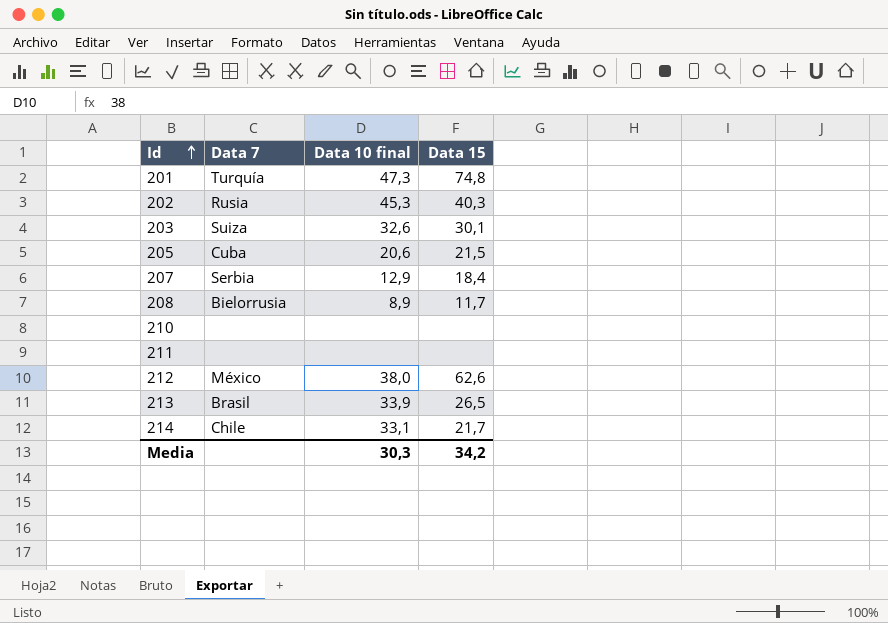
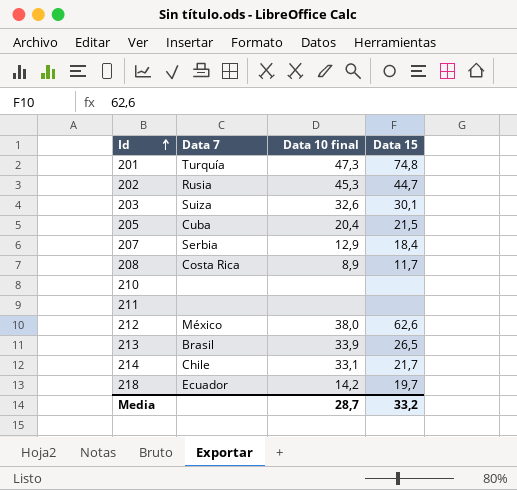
202 | Data 15: 40,3 -> 44,7
205 | Data 10 final: 20,6 -> 20,4
208 | Data 7: Bielorrusia -> Costa Rica
row 218: none -> Ecuador | 14,2 | 19,7
Media | Data 10 final: 30,3 -> 28,7
Media | Data 15: 34,2 -> 33,2

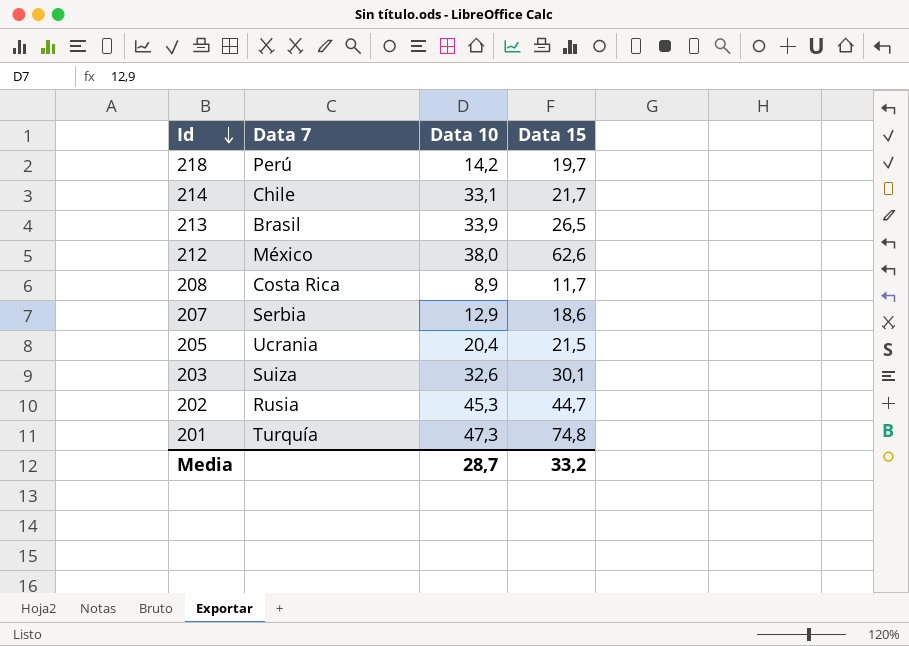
row order: Id ascending -> Id descending
column name: Data 10 final -> Data 10
row 210: none | none | none -> none
row 211: none | none | none -> none
218 | Data 7: Ecuador -> Perú
207 | Data 15: 18,4 -> 18,6
205 | Data 7: Cuba -> Ucrania

